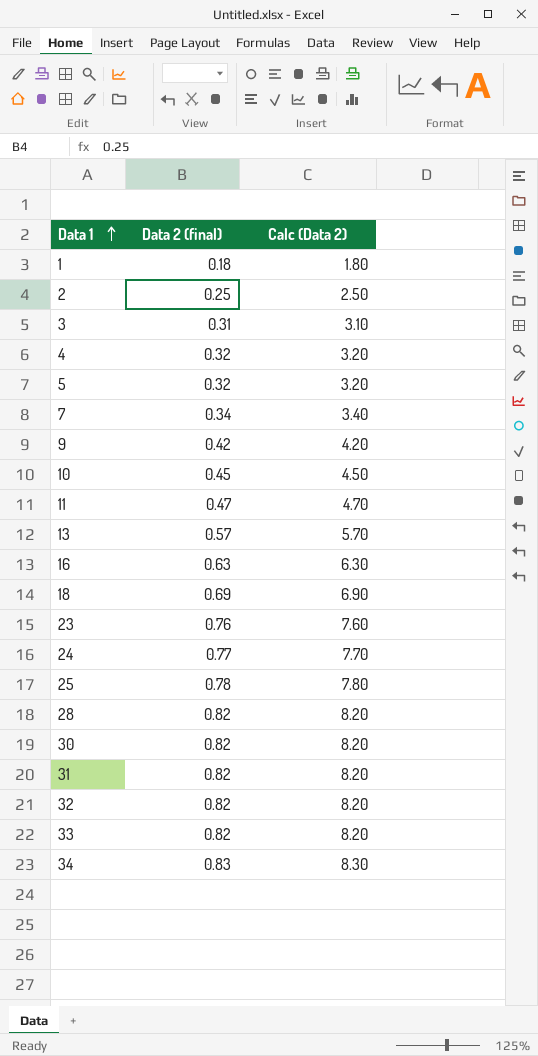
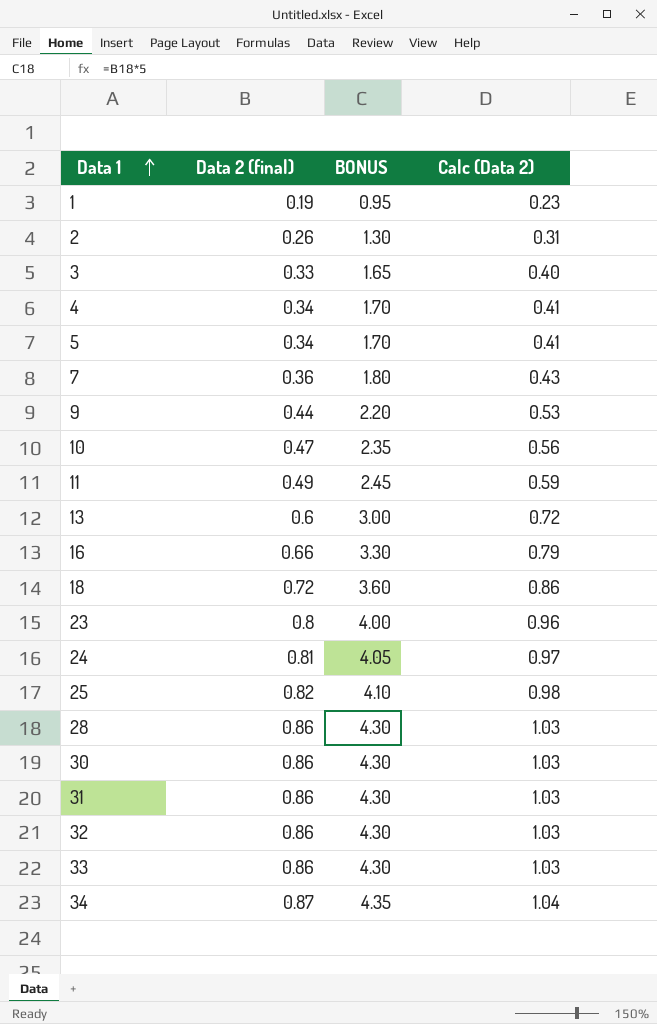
column BONUS | formula: none -> [Data 2 (final)] * 5
column Calc (Data 2) | formula: [Data 2 (final)] * 10 -> [Data 2 (final)] * 1.2
1 | Data 2 (final): 0.18 -> 0.19
2 | Data 2 (final): 0.25 -> 0.26
3 | Data 2 (final): 0.31 -> 0.33
4 | Data 2 (final): 0.32 -> 0.34
5 | Data 2 (final): 0.32 -> 0.34
7 | Data 2 (final): 0.34 -> 0.36
9 | Data 2 (final): 0.42 -> 0.44
10 | Data 2 (final): 0.45 -> 0.47
11 | Data 2 (final): 0.47 -> 0.49
13 | Data 2 (final): 0.57 -> 0.6
16 | Data 2 (final): 0.63 -> 0.66
18 | Data 2 (final): 0.69 -> 0.72
23 | Data 2 (final): 0.76 -> 0.8
24 | Data 2 (final): 0.77 -> 0.81
25 | Data 2 (final): 0.78 -> 0.82
28 | Data 2 (final): 0.82 -> 0.86
30 | Data 2 (final): 0.82 -> 0.86
31 | Data 2 (final): 0.82 -> 0.86
32 | Data 2 (final): 0.82 -> 0.86
33 | Data 2 (final): 0.82 -> 0.86
34 | Data 2 (final): 0.83 -> 0.87

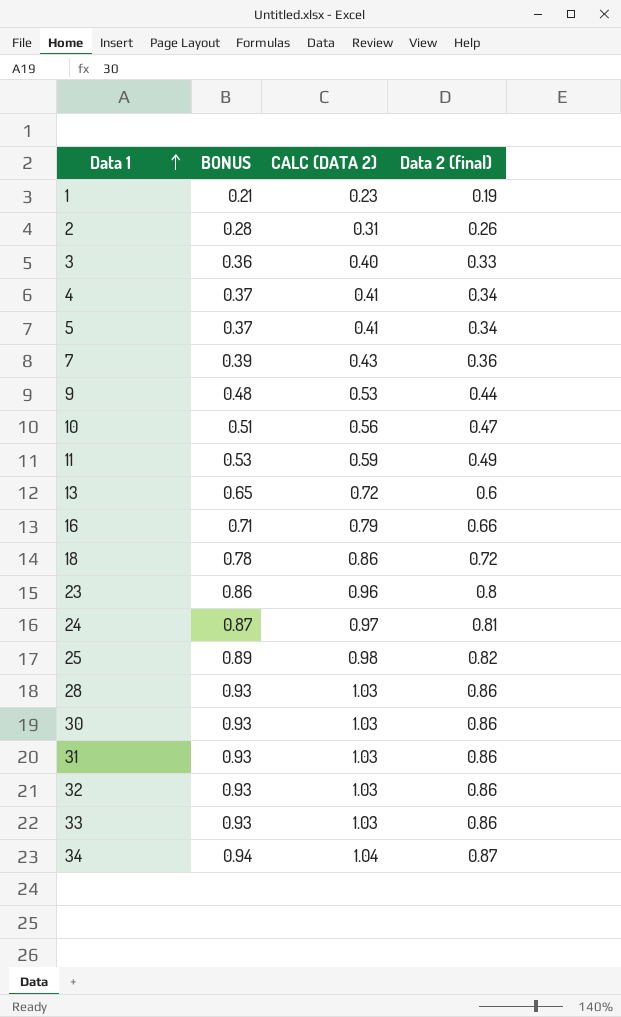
column BONUS | formula: [Data 2 (final)] * 5 -> [Data 2 (final)] * 1.08
column name: Calc (Data 2) -> CALC (DATA 2)
column Data 2 (final) | position: 2 -> 4

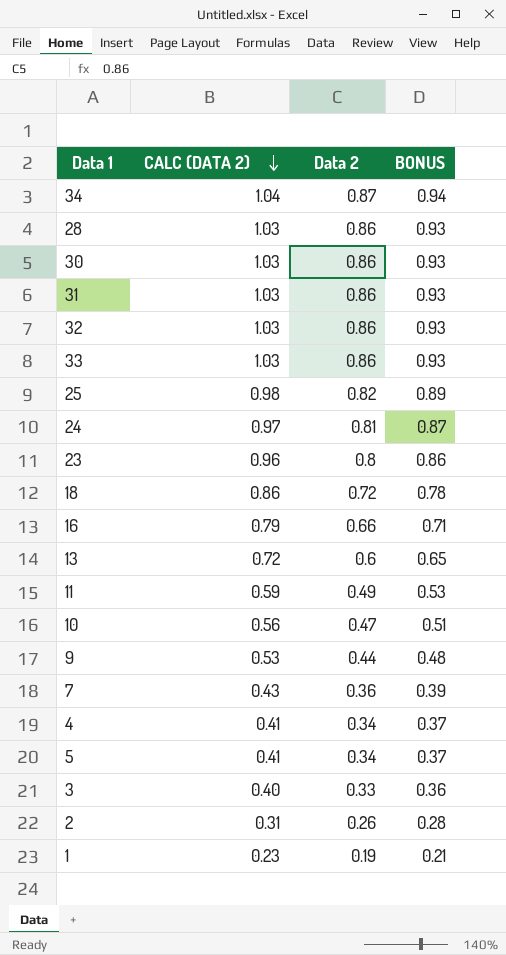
row order: Data 1 ascending -> CALC (DATA 2) descending
column name: Data 2 (final) -> Data 2
column BONUS | position: 2 -> 4

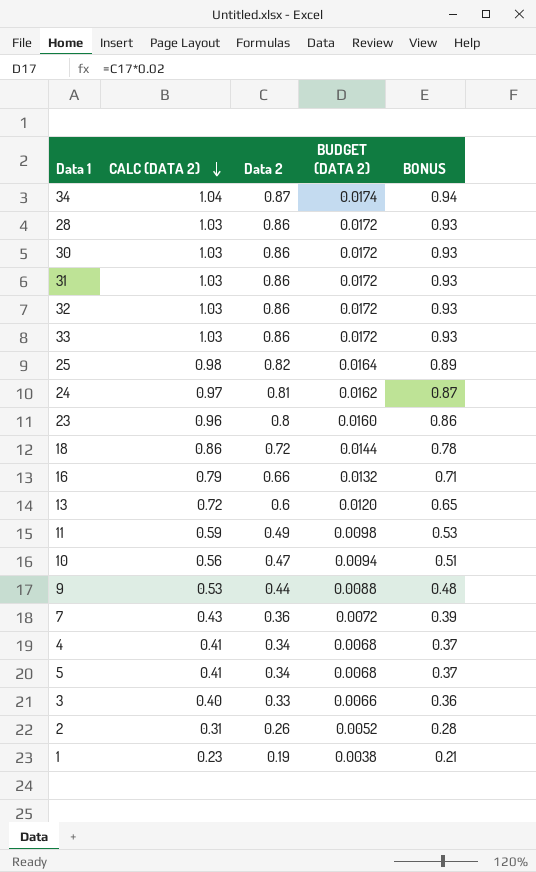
column BUDGET (DATA 2) | formula: none -> [Data 2] * 0.02

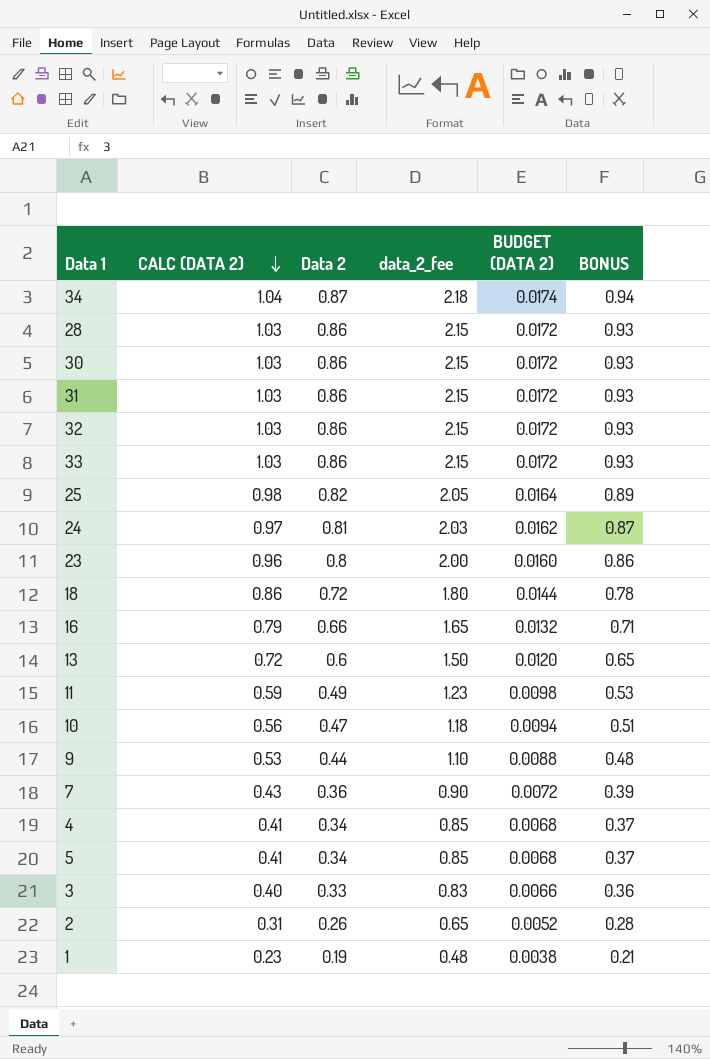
column data_2_fee | formula: none -> [Data 2] * 2.5

